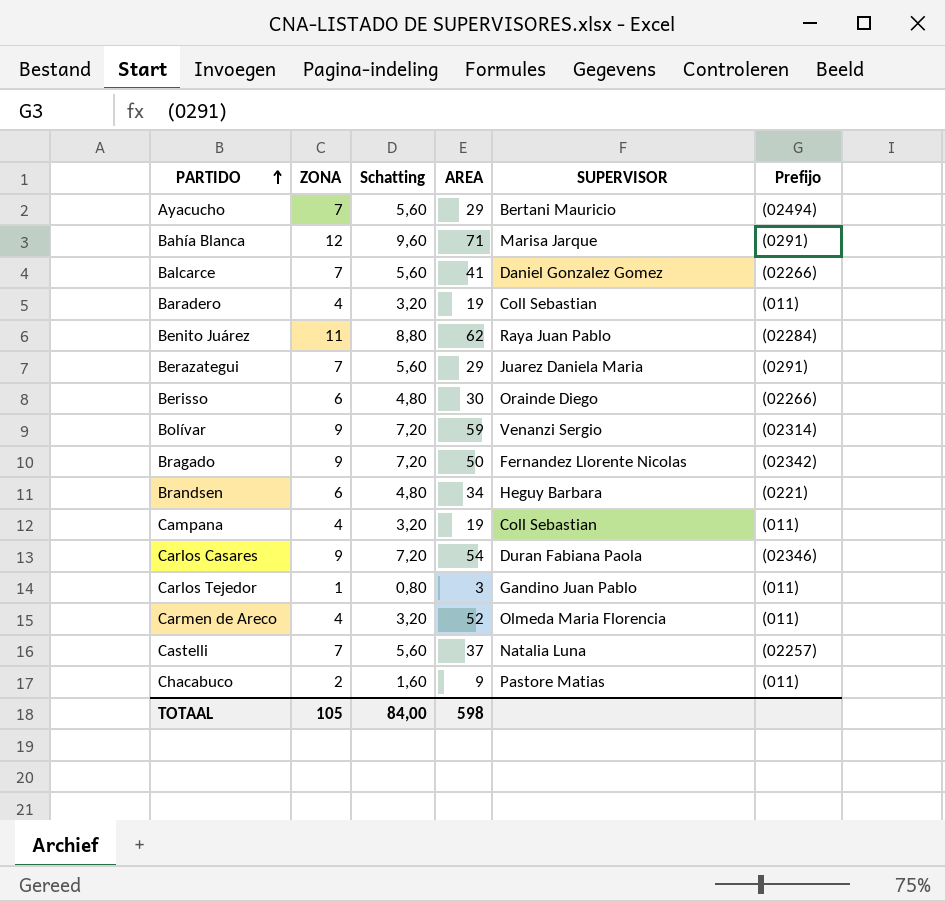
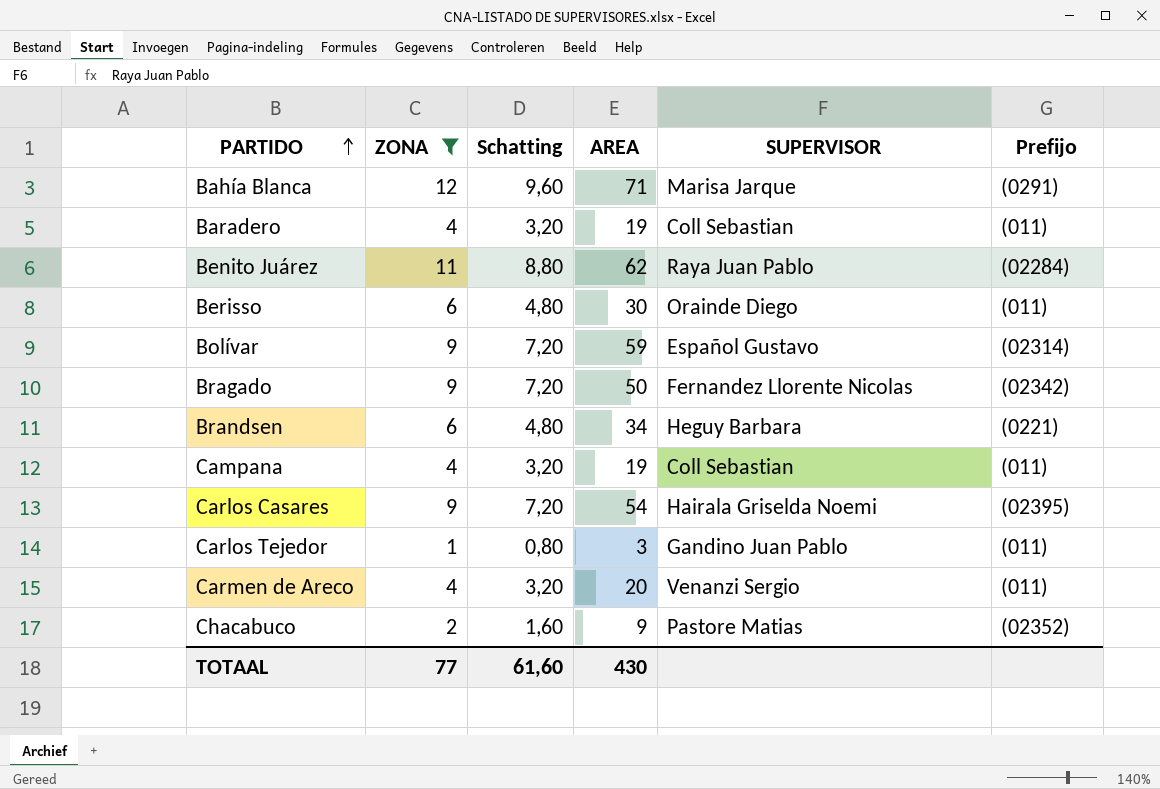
filter: none -> ZONA != 7
Berisso | Prefijo: (02266) -> (011)
Bolívar | SUPERVISOR: Venanzi Sergio -> Español Gustavo
Carlos Casares | SUPERVISOR: Duran Fabiana Paola -> Hairala Griselda Noemi
Carlos Casares | Prefijo: (02346) -> (02395)
Carmen de Areco | AREA: 52 -> 20
Carmen de Areco | SUPERVISOR: Olmeda Maria Florencia -> Venanzi Sergio
Chacabuco | Prefijo: (011) -> (02352)
TOTAAL | ZONA: 105 -> 77
TOTAAL | Schatting: 84,00 -> 61,60
TOTAAL | AREA: 598 -> 430

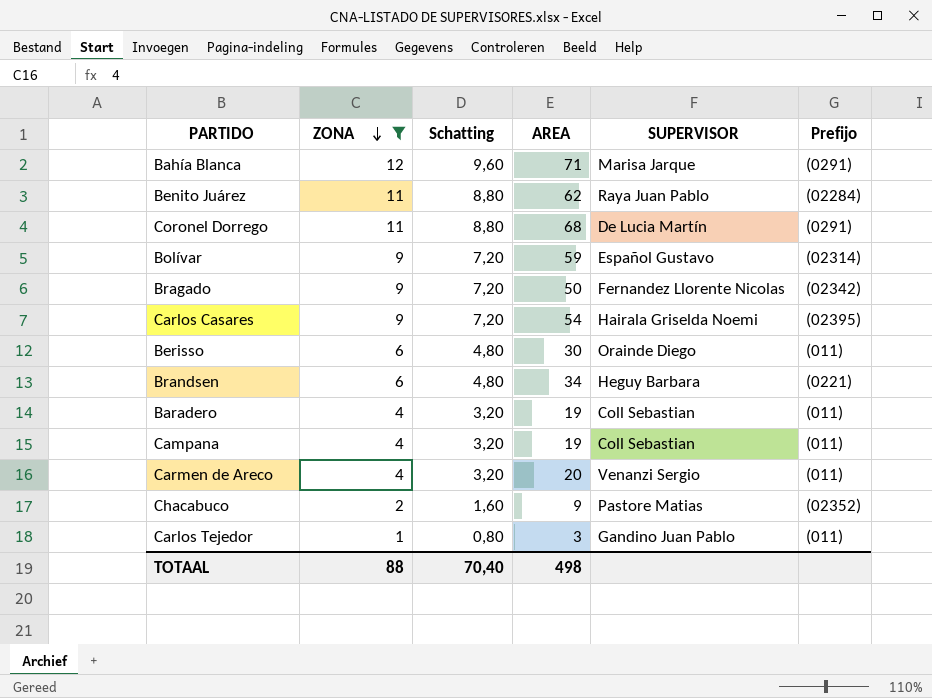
row order: PARTIDO ascending -> ZONA descending
row Coronel Dorrego: none -> 11 | 8,80 | 68 | De Lucia Martín | (0291)
TOTAAL | ZONA: 77 -> 88
TOTAAL | Schatting: 61,60 -> 70,40
TOTAAL | AREA: 430 -> 498

